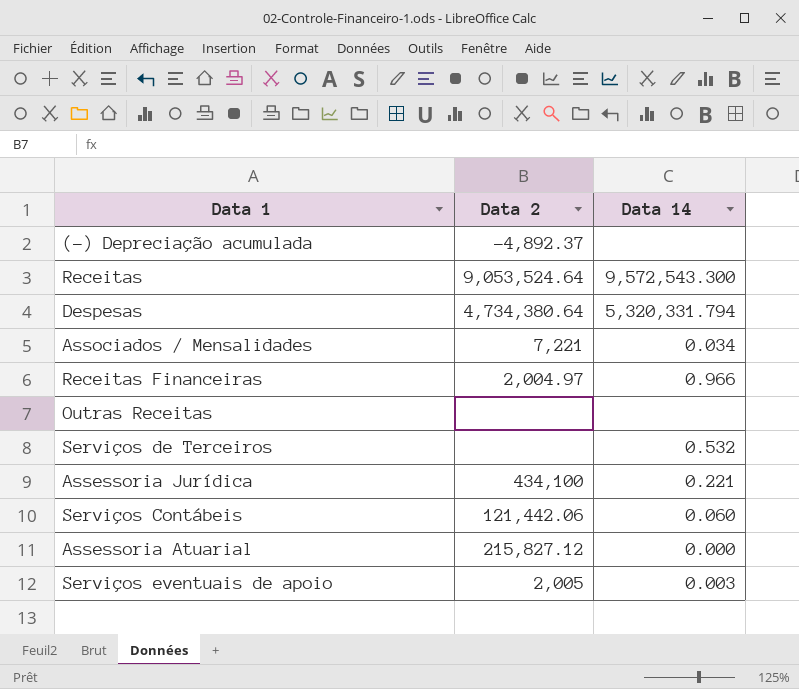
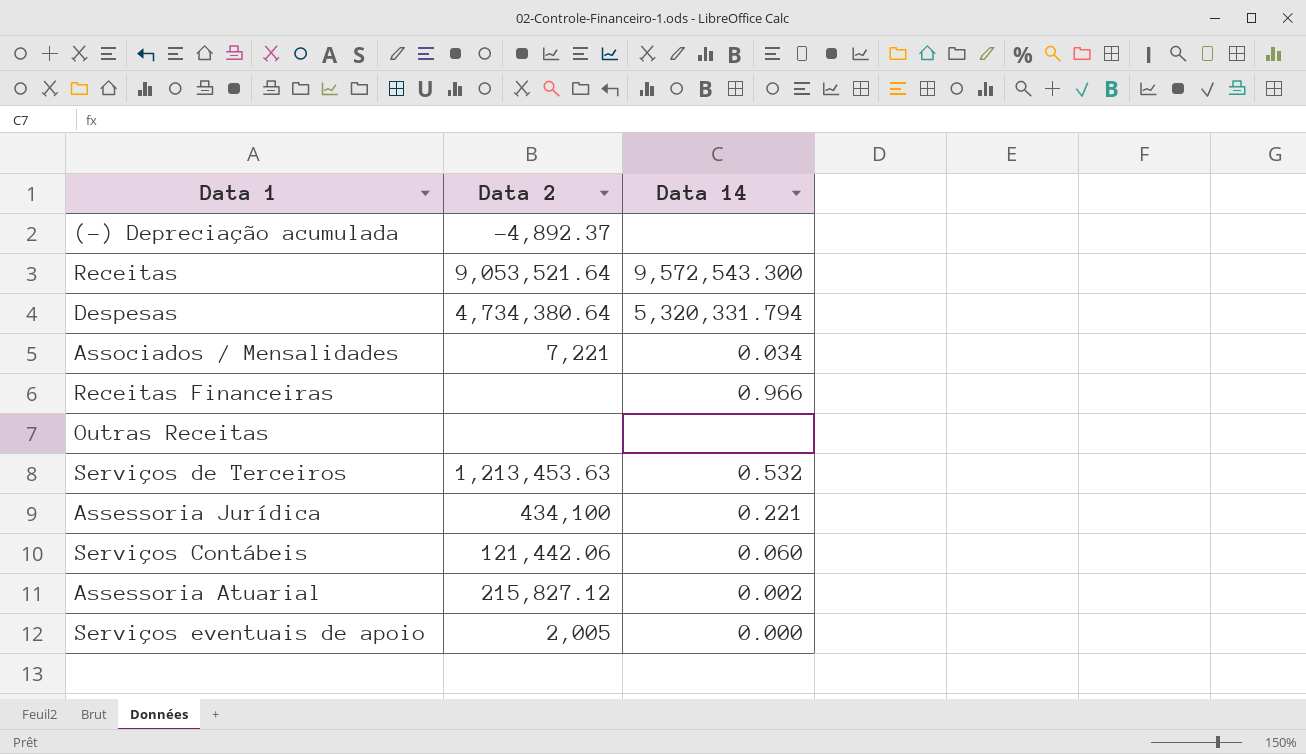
Receitas | Data 2: 9,053,524.64 -> 9,053,521.64
Receitas Financeiras | Data 2: 2,004.97 -> none
Serviços de Terceiros | Data 2: none -> 1,213,453.63
Assessoria Atuarial | Data 14: 0.000 -> 0.002
Serviços eventuais de apoio | Data 14: 0.003 -> 0.000

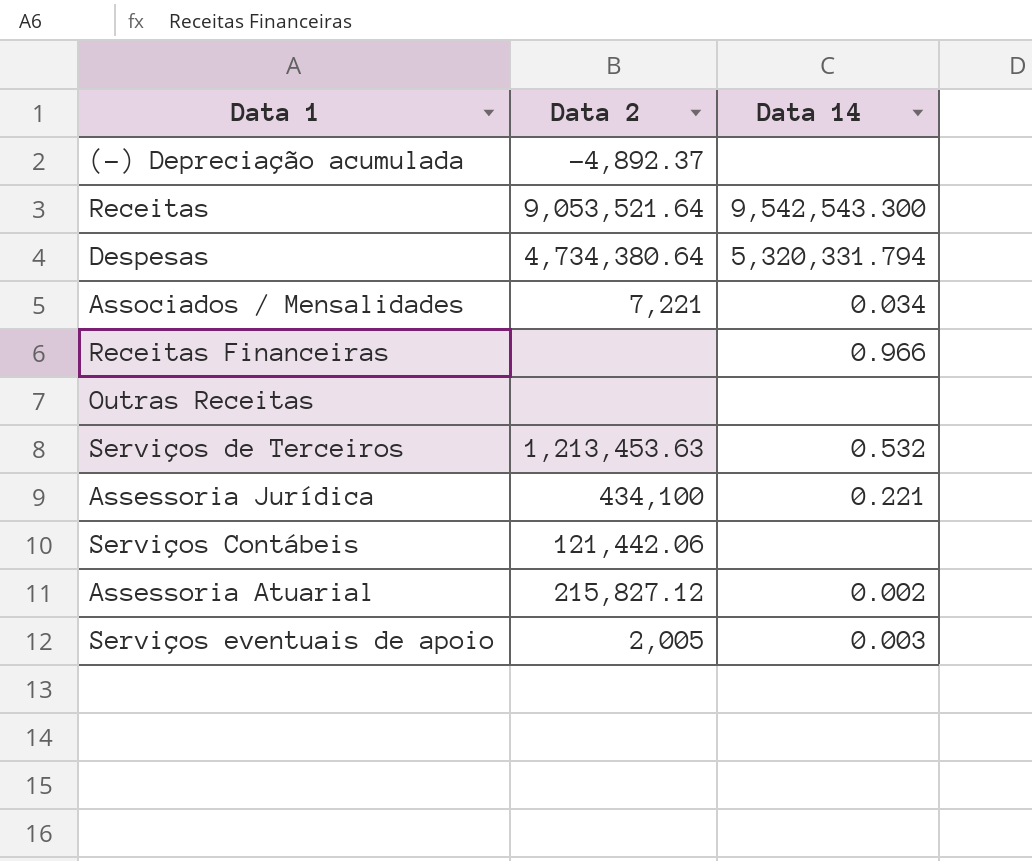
Receitas | Data 14: 9,572,543.300 -> 9,542,543.300
Serviços Contábeis | Data 14: 0.060 -> none
Serviços eventuais de apoio | Data 14: 0.000 -> 0.003

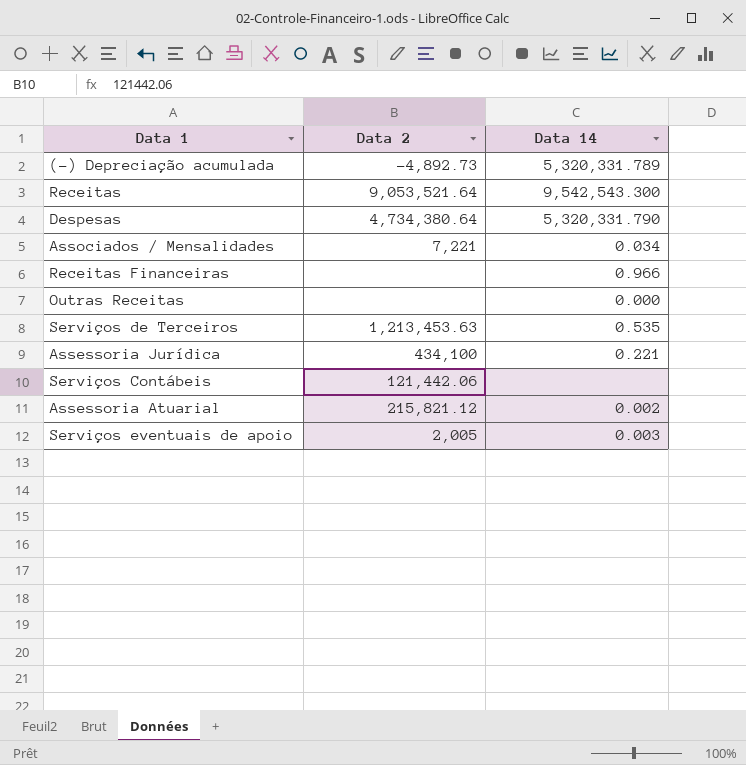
(-) Depreciação acumulada | Data 2: -4,892.37 -> -4,892.73
(-) Depreciação acumulada | Data 14: none -> 5,320,331.789
Despesas | Data 14: 5,320,331.794 -> 5,320,331.790
Outras Receitas | Data 14: none -> 0.000
Serviços de Terceiros | Data 14: 0.532 -> 0.535
Assessoria Atuarial | Data 2: 215,827.12 -> 215,821.12

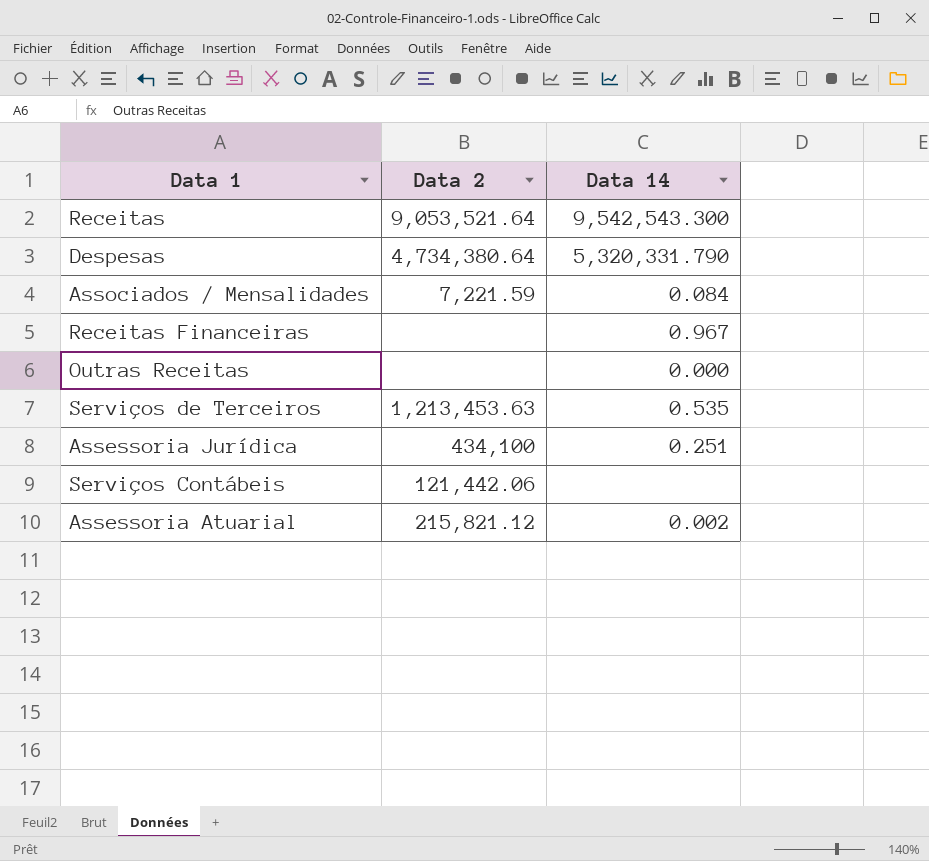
row (-) Depreciação acumulada: -4,892.73 | 5,320,331.789 -> none
row Serviços eventuais de apoio: 2,005 | 0.003 -> none
Associados / Mensalidades | Data 2: 7,221 -> 7,221.59
Associados / Mensalidades | Data 14: 0.034 -> 0.084
Receitas Financeiras | Data 14: 0.966 -> 0.967
Assessoria Jurídica | Data 14: 0.221 -> 0.251

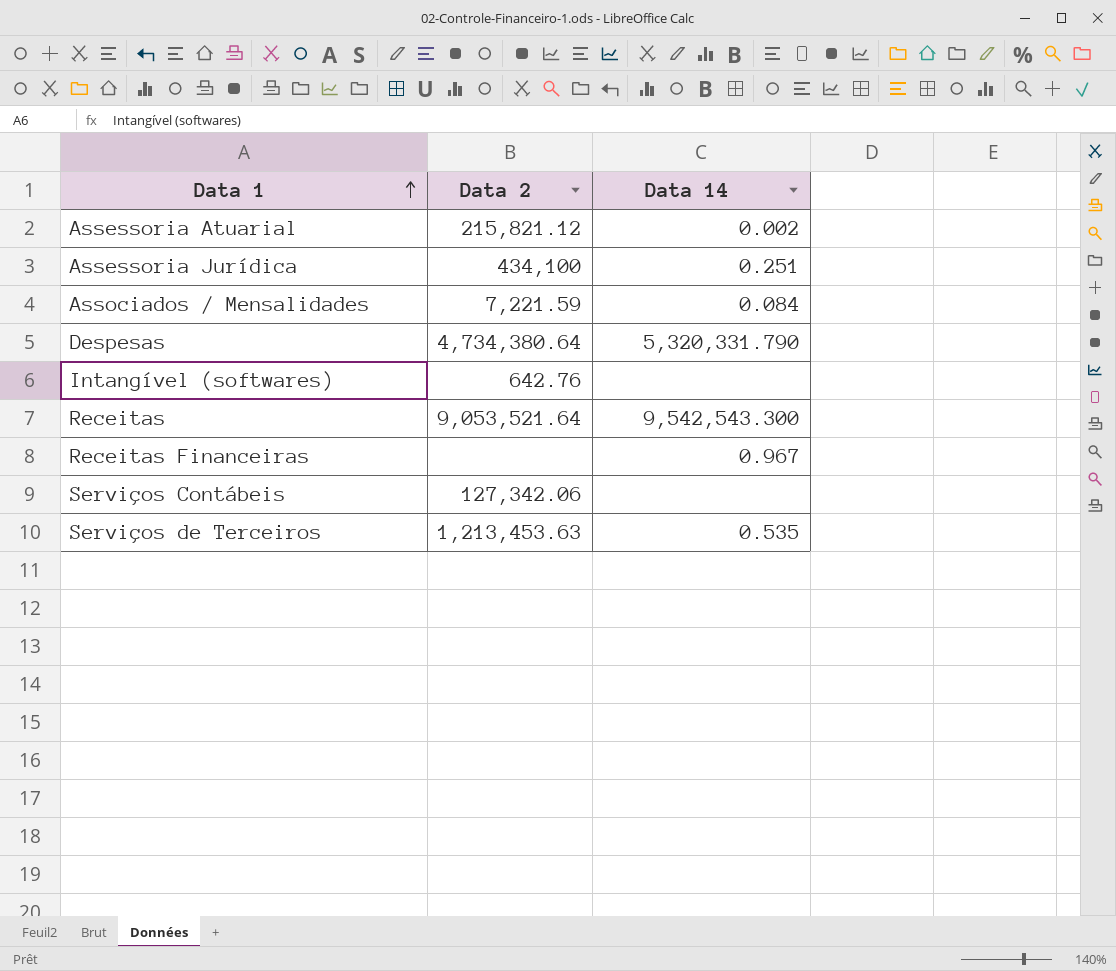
row order: none -> Data 1 ascending
row Outras Receitas: none | 0.000 -> none
row Intangível (softwares): none -> 642.76 | none
Serviços Contábeis | Data 2: 121,442.06 -> 127,342.06

